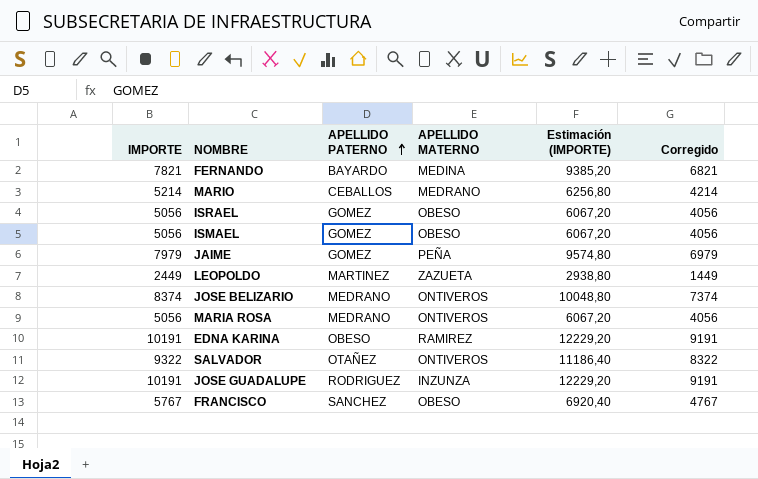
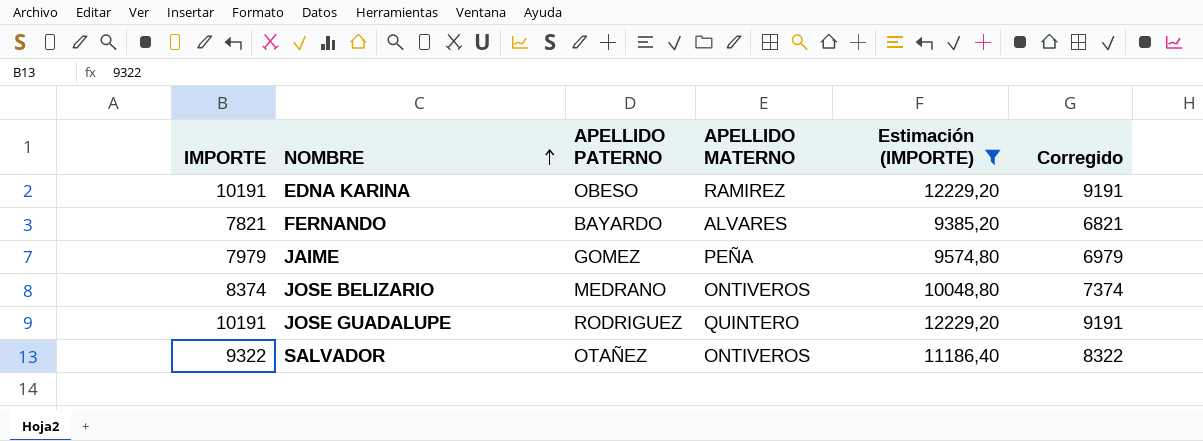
filter: none -> Estimación (IMPORTE) >= 9385,20
row order: APELLIDO PATERNO ascending -> NOMBRE ascending
FERNANDO | APELLIDO MATERNO: MEDINA -> ALVARES
JOSE GUADALUPE | APELLIDO MATERNO: INZUNZA -> QUINTERO

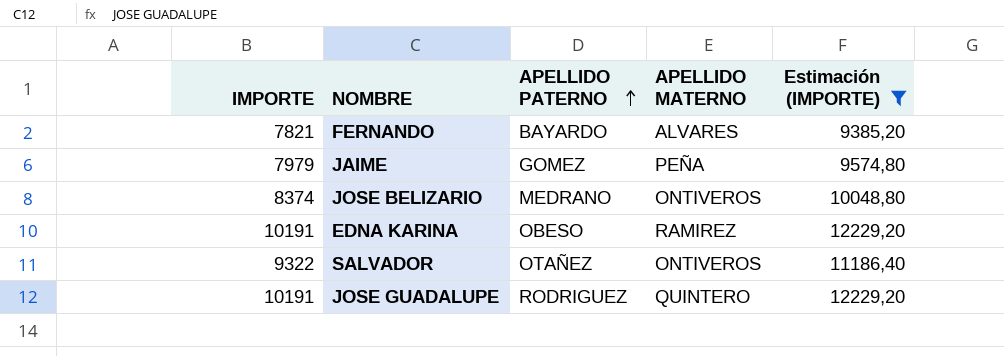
row order: NOMBRE ascending -> APELLIDO PATERNO ascending
column Corregido | formula: [IMPORTE] - 1000 -> none

